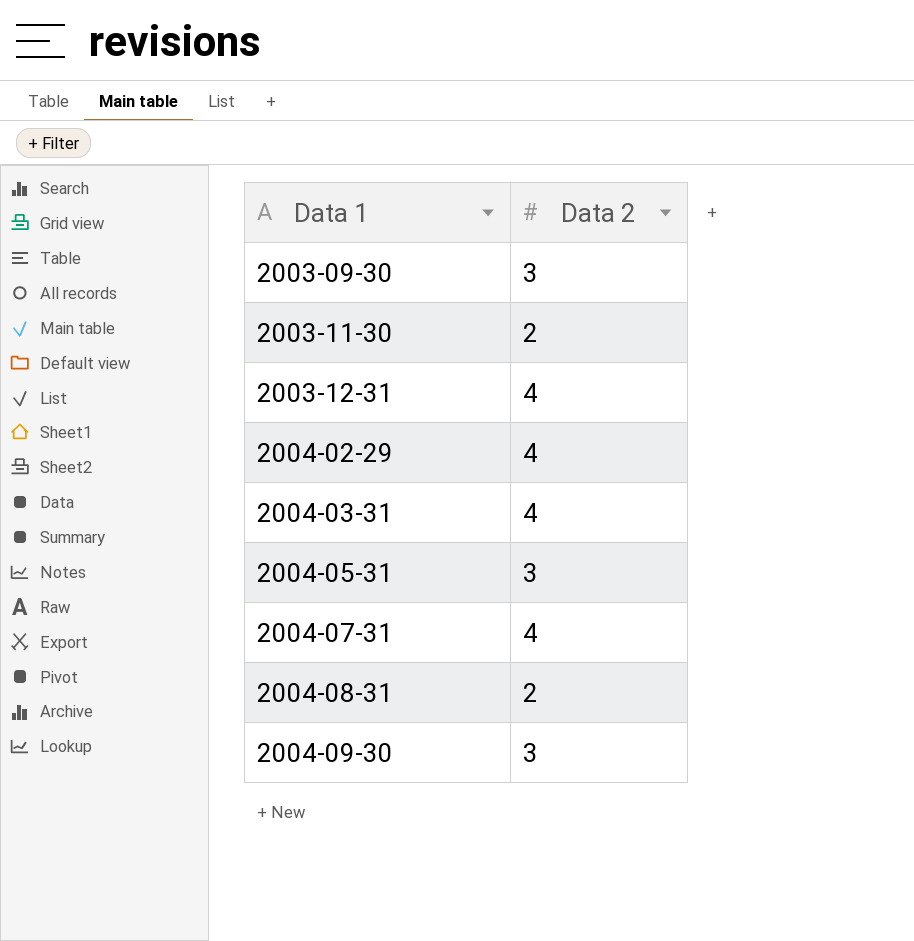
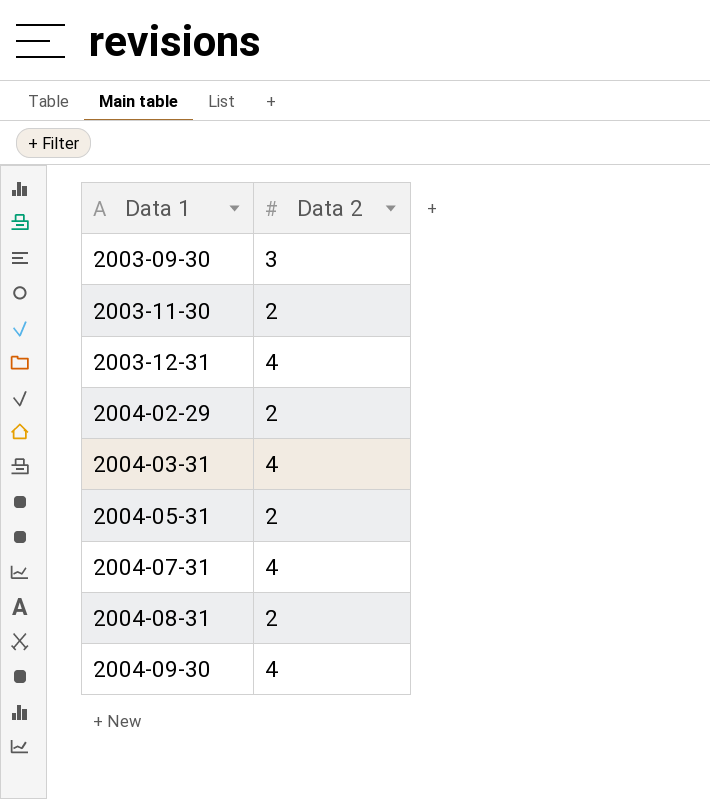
2004-02-29 | Data 2: 4 -> 2
2004-05-31 | Data 2: 3 -> 2
2004-09-30 | Data 2: 3 -> 4

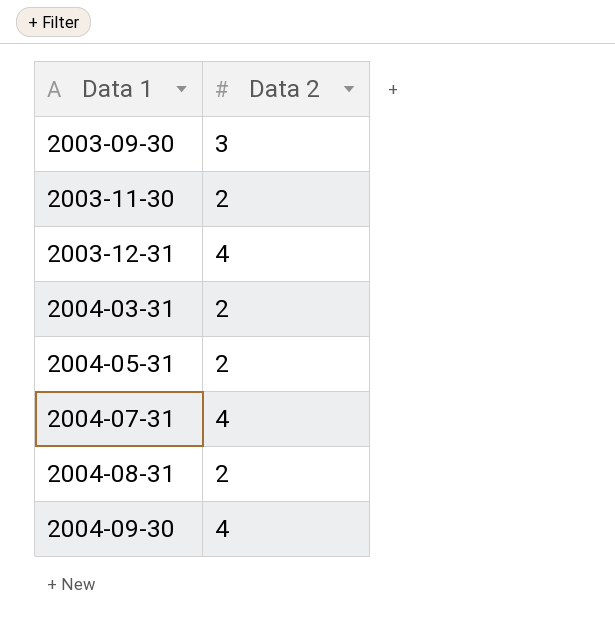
row 2004-02-29: 2 -> none
2004-03-31 | Data 2: 4 -> 2

